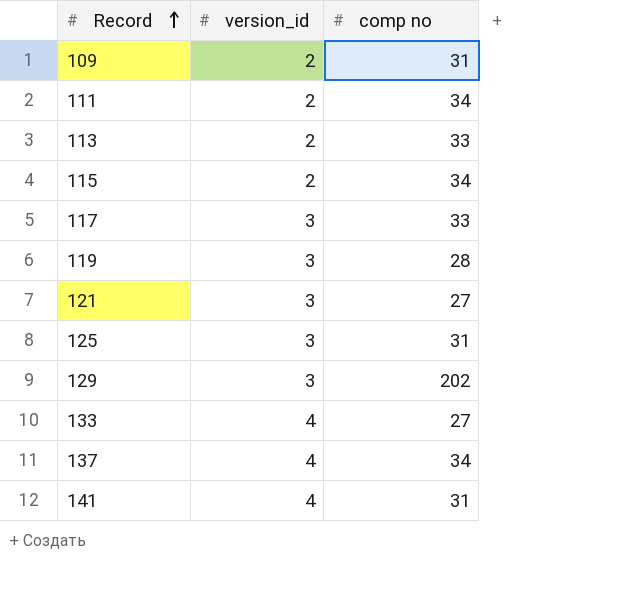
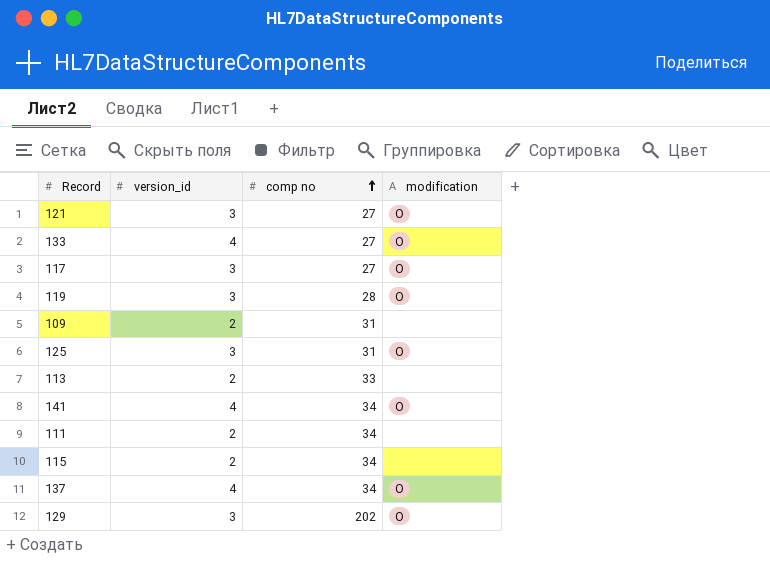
row order: Record ascending -> comp no ascending
column modification | position: none -> 4
117 | comp no: 33 -> 27
141 | comp no: 31 -> 34

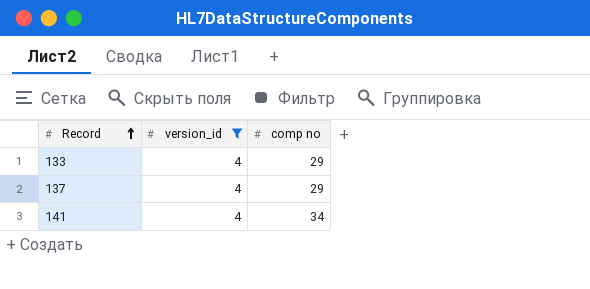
filter: none -> version_id = 4
row order: comp no ascending -> Record ascending
column modification | position: 4 -> none
133 | comp no: 27 -> 29
137 | comp no: 34 -> 29

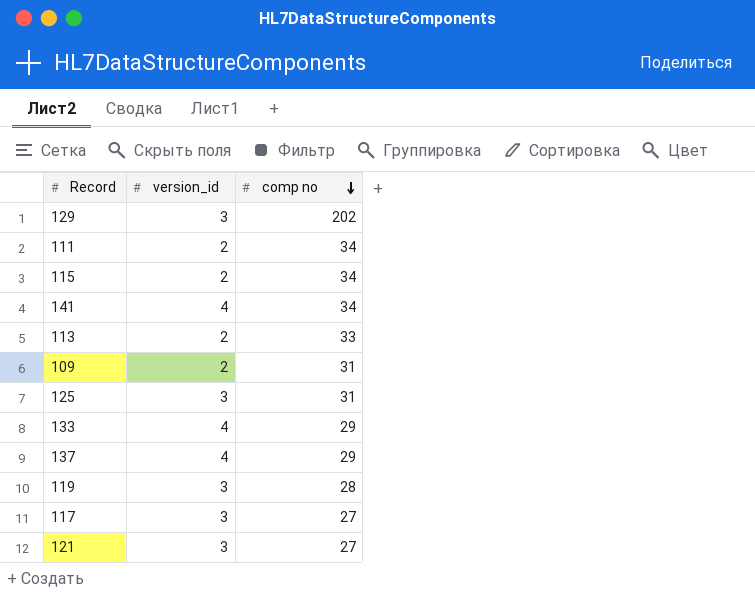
filter: version_id = 4 -> none
row order: Record ascending -> comp no descending

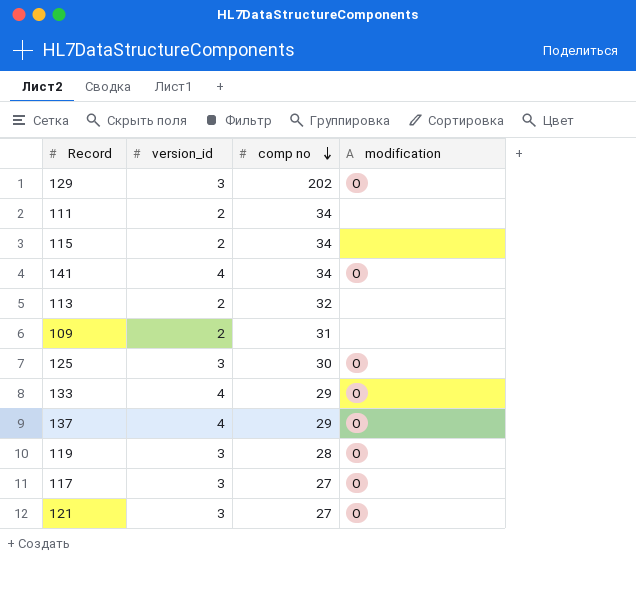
column modification | position: none -> 4
113 | comp no: 33 -> 32
125 | comp no: 31 -> 30

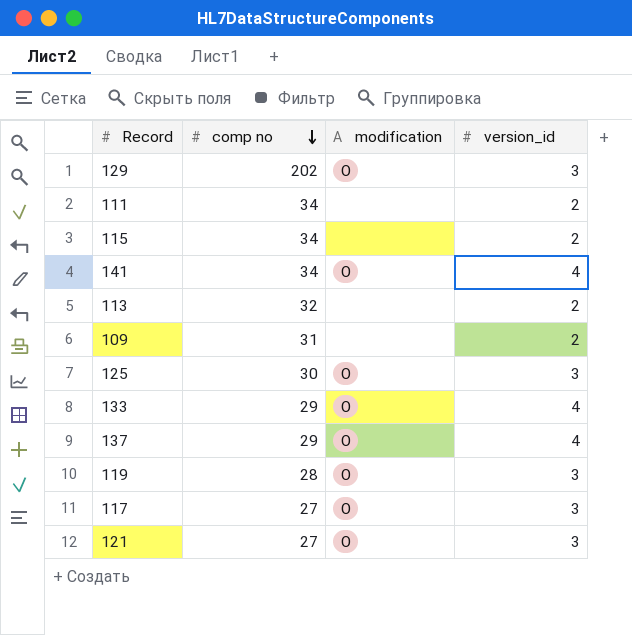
column version_id | position: 2 -> 4

